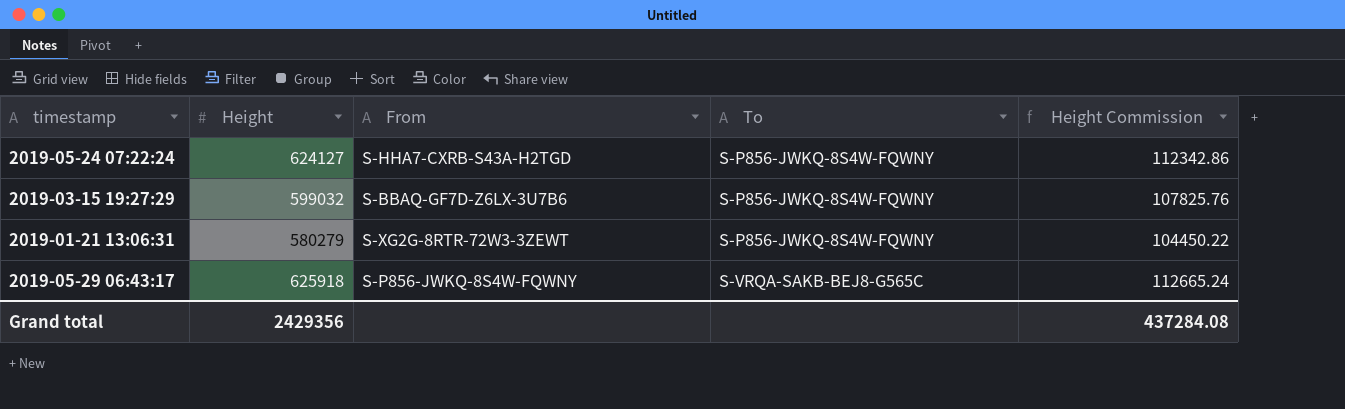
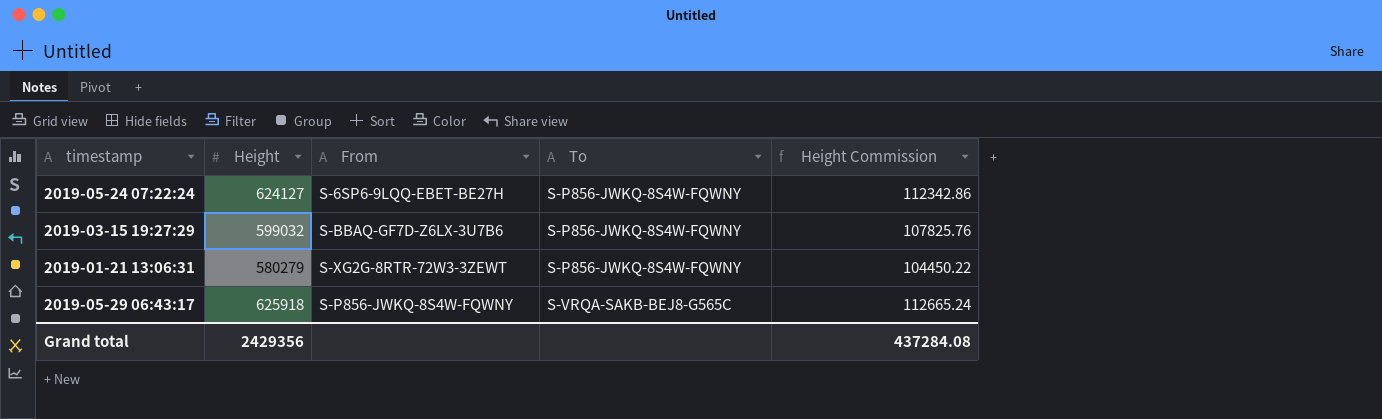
2019-05-24 07:22:24 | From: S-HHA7-CXRB-S43A-H2TGD -> S-6SP6-9LQQ-EBET-BE27H

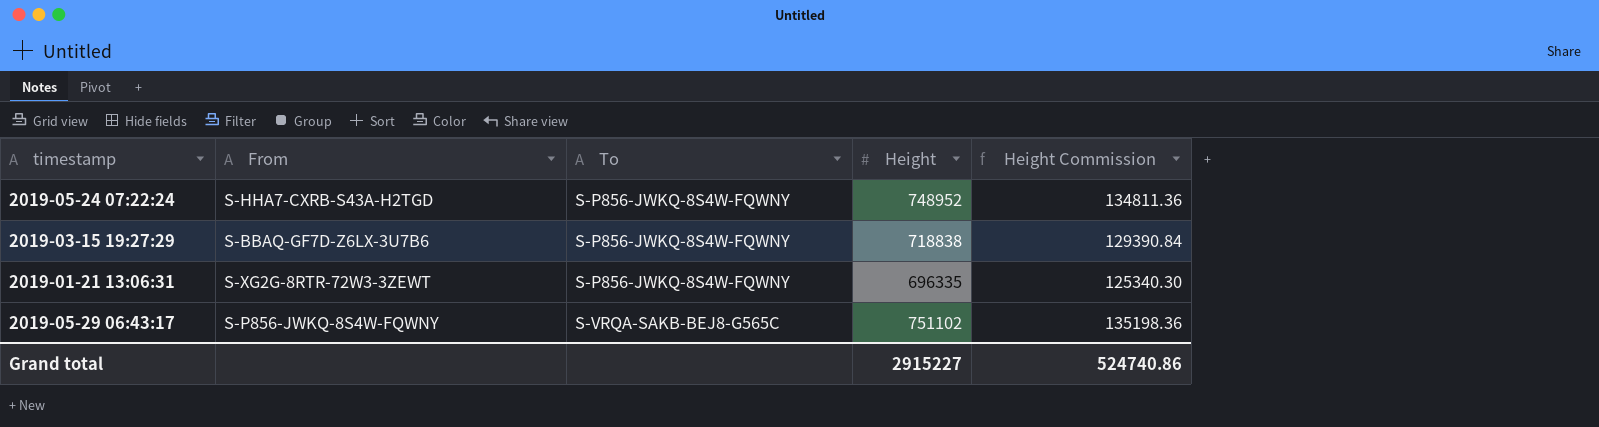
column Height | position: 2 -> 4
2019-05-24 07:22:24 | From: S-6SP6-9LQQ-EBET-BE27H -> S-HHA7-CXRB-S43A-H2TGD
2019-05-24 07:22:24 | Height: 624127 -> 748952
2019-05-24 07:22:24 | Height Commission: 112342.86 -> 134811.36
2019-03-15 19:27:29 | Height: 599032 -> 718838
2019-03-15 19:27:29 | Height Commission: 107825.76 -> 129390.84
2019-01-21 13:06:31 | Height: 580279 -> 696335
2019-01-21 13:06:31 | Height Commission: 104450.22 -> 125340.30
2019-05-29 06:43:17 | Height: 625918 -> 751102
2019-05-29 06:43:17 | Height Commission: 112665.24 -> 135198.36
Grand total | Height: 2429356 -> 2915227
Grand total | Height Commission: 437284.08 -> 524740.86

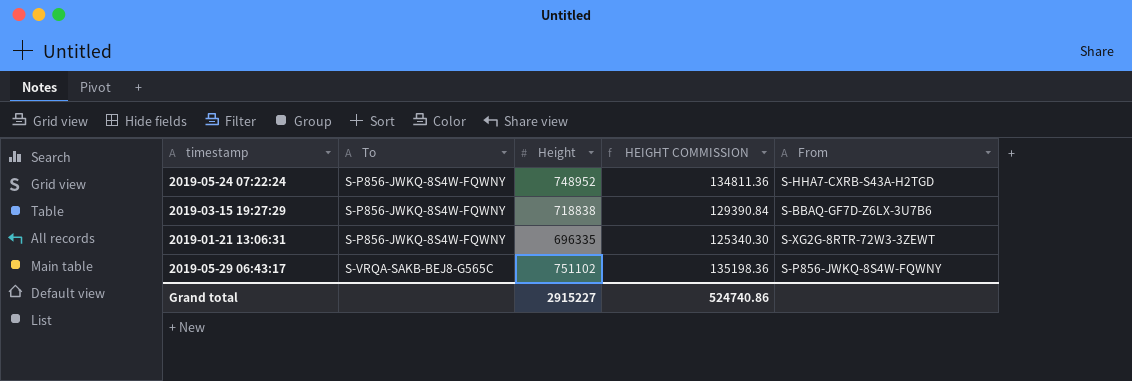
column name: Height Commission -> HEIGHT COMMISSION
column From | position: 2 -> 5

